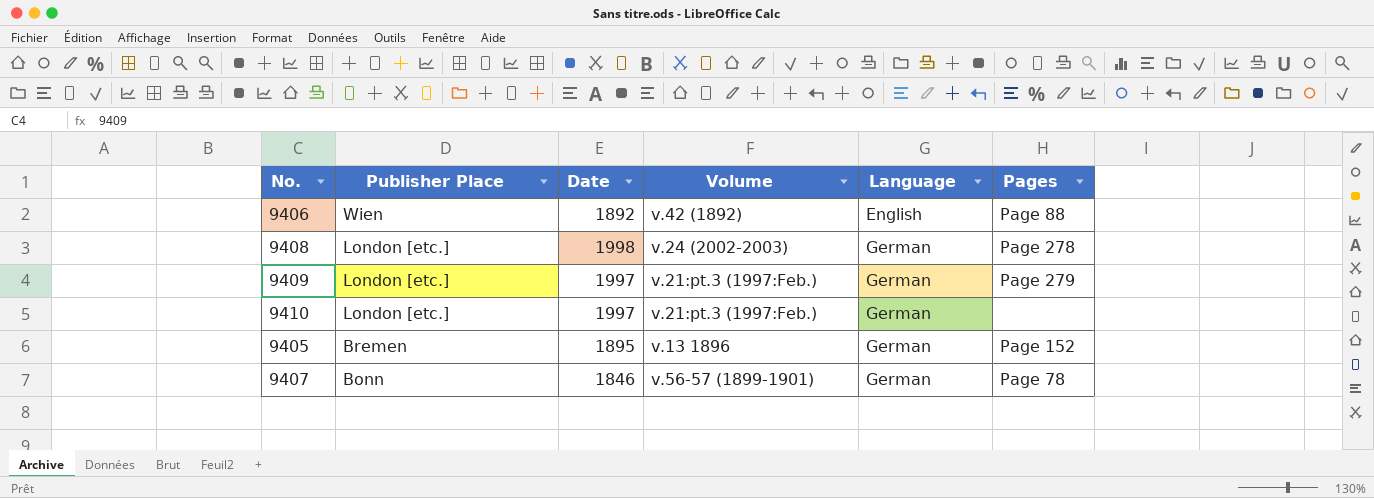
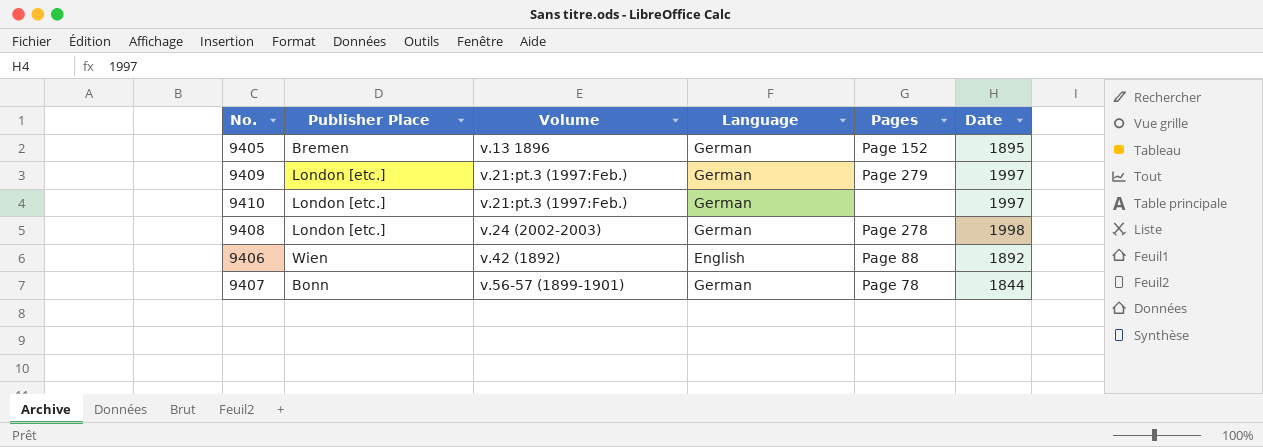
row order: Publisher Place descending -> Volume ascending
column Date | position: 3 -> 6
9407 | Date: 1846 -> 1844

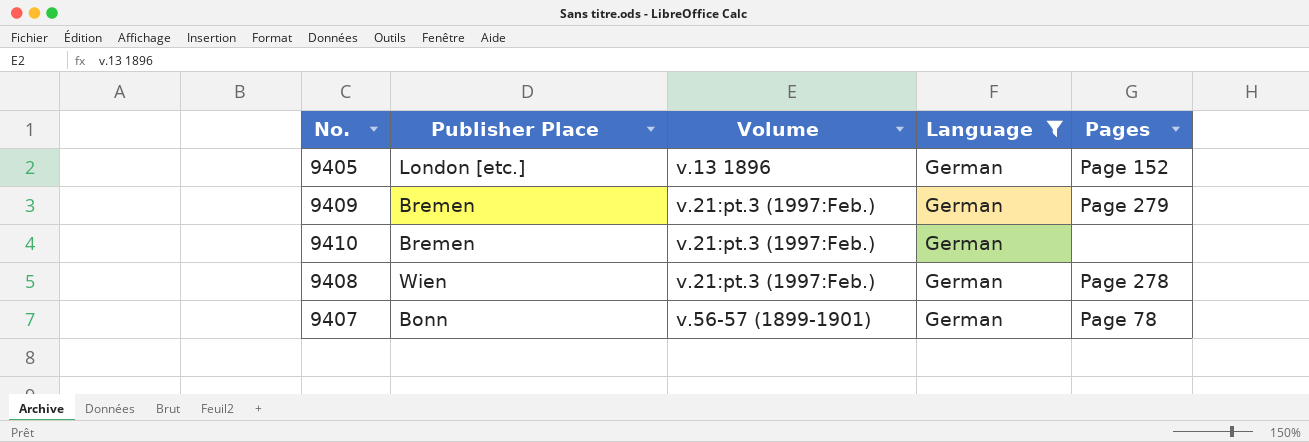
filter: none -> Language = German
column Date | position: 6 -> none
9405 | Publisher Place: Bremen -> London [etc.]
9409 | Publisher Place: London [etc.] -> Bremen
9410 | Publisher Place: London [etc.] -> Bremen
9408 | Publisher Place: London [etc.] -> Wien
9408 | Volume: v.24 (2002-2003) -> v.21:pt.3 (1997:Feb.)

